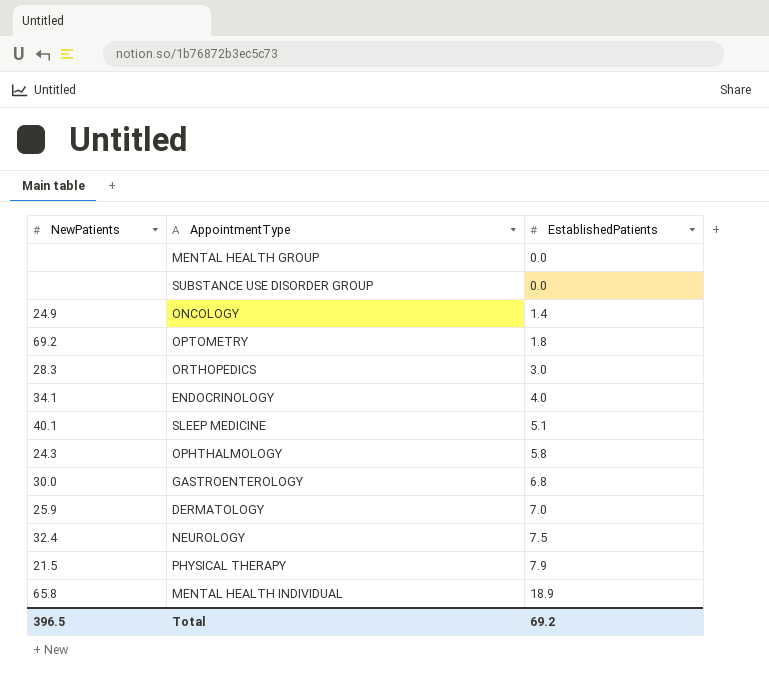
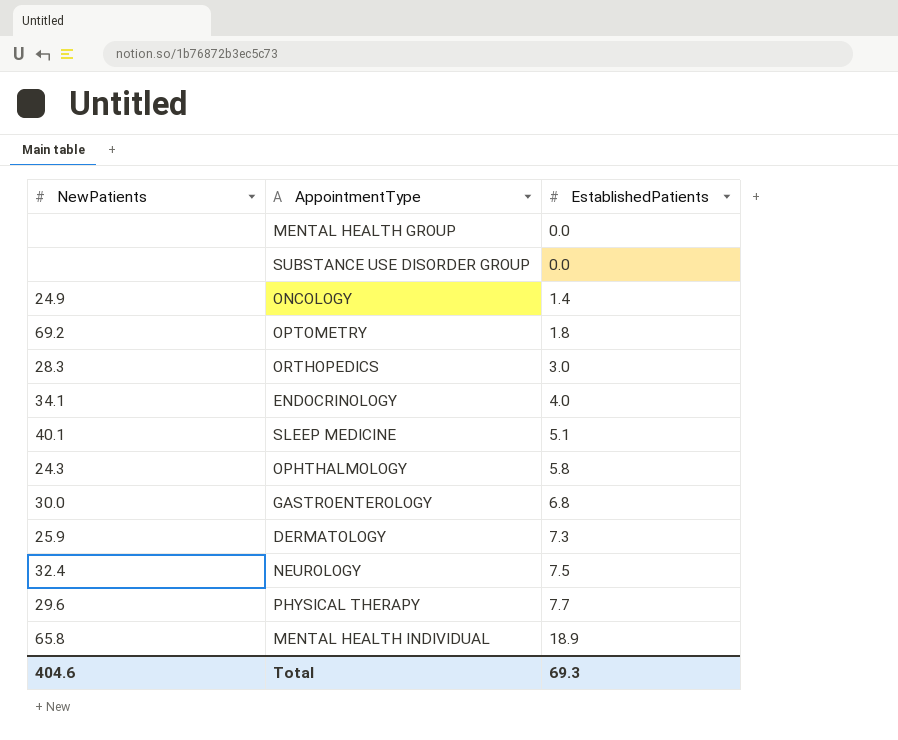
DERMATOLOGY | EstablishedPatients: 7.0 -> 7.3
PHYSICAL THERAPY | NewPatients: 21.5 -> 29.6
PHYSICAL THERAPY | EstablishedPatients: 7.9 -> 7.7
Total | NewPatients: 396.5 -> 404.6
Total | EstablishedPatients: 69.2 -> 69.3

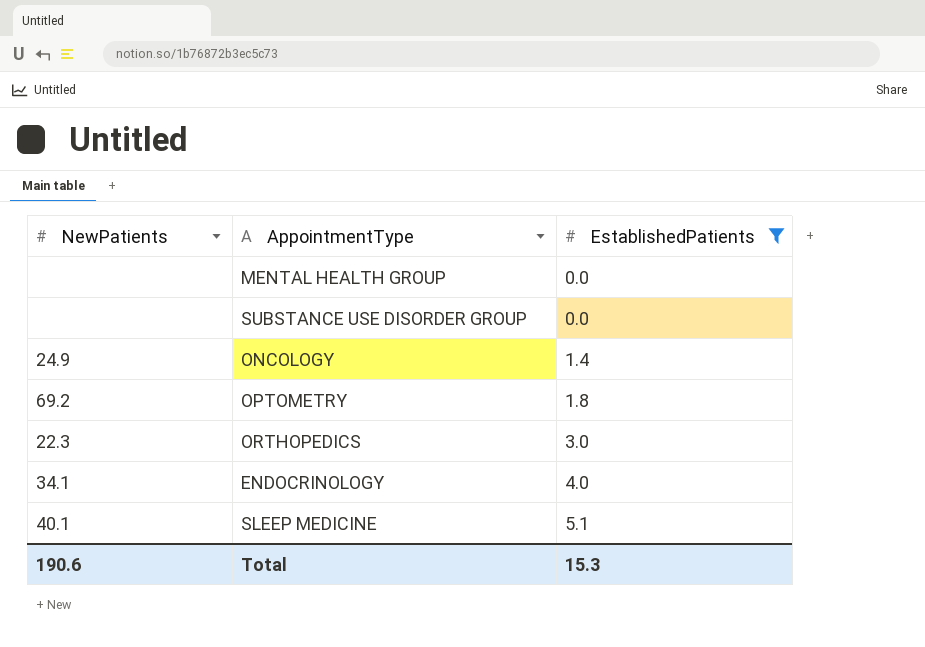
filter: none -> EstablishedPatients <= 5.1
ORTHOPEDICS | NewPatients: 28.3 -> 22.3
Total | NewPatients: 404.6 -> 190.6
Total | EstablishedPatients: 69.3 -> 15.3

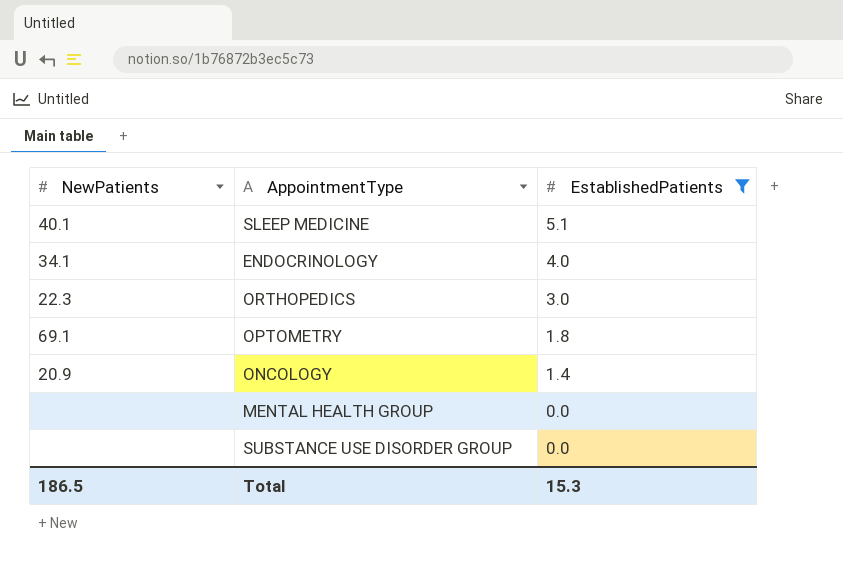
row order: EstablishedPatients ascending -> EstablishedPatients descending
OPTOMETRY | NewPatients: 69.2 -> 69.1
ONCOLOGY | NewPatients: 24.9 -> 20.9
Total | NewPatients: 190.6 -> 186.5

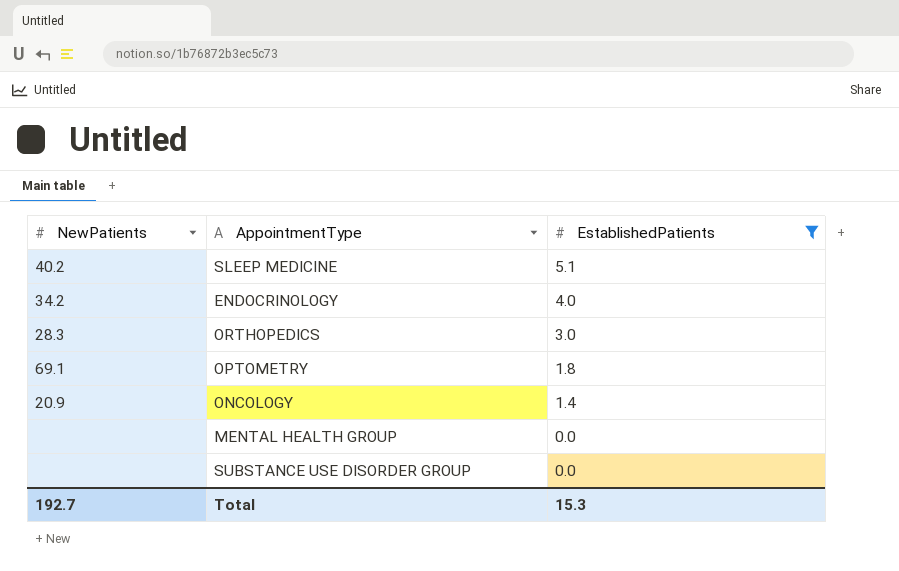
SLEEP MEDICINE | NewPatients: 40.1 -> 40.2
ENDOCRINOLOGY | NewPatients: 34.1 -> 34.2
ORTHOPEDICS | NewPatients: 22.3 -> 28.3
Total | NewPatients: 186.5 -> 192.7

